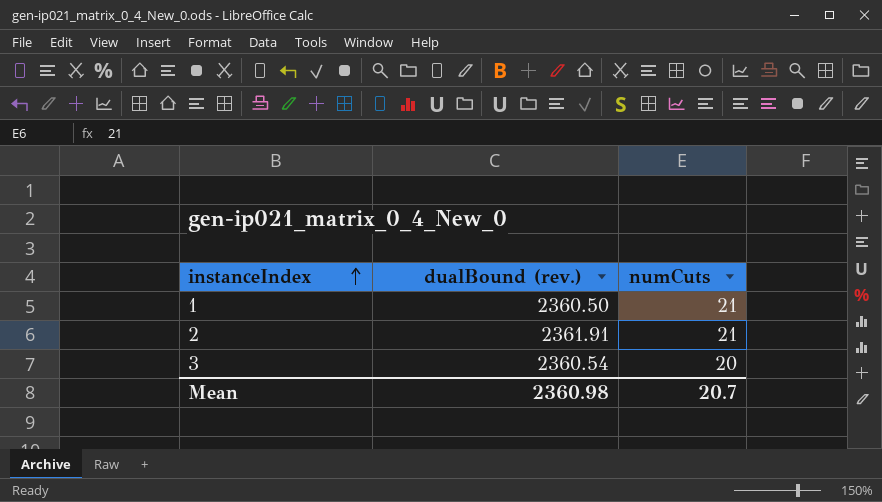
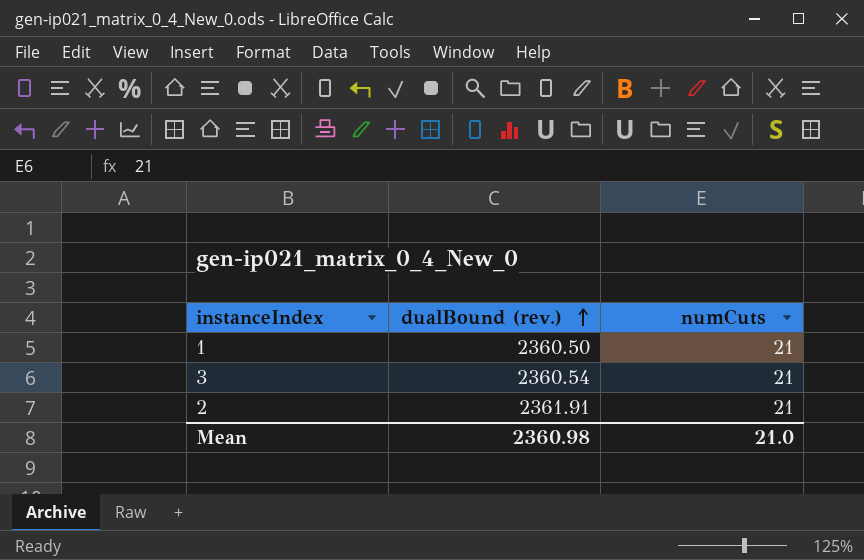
row order: instanceIndex ascending -> dualBound (rev.) ascending
3 | numCuts: 20 -> 21
Mean | numCuts: 20.7 -> 21.0

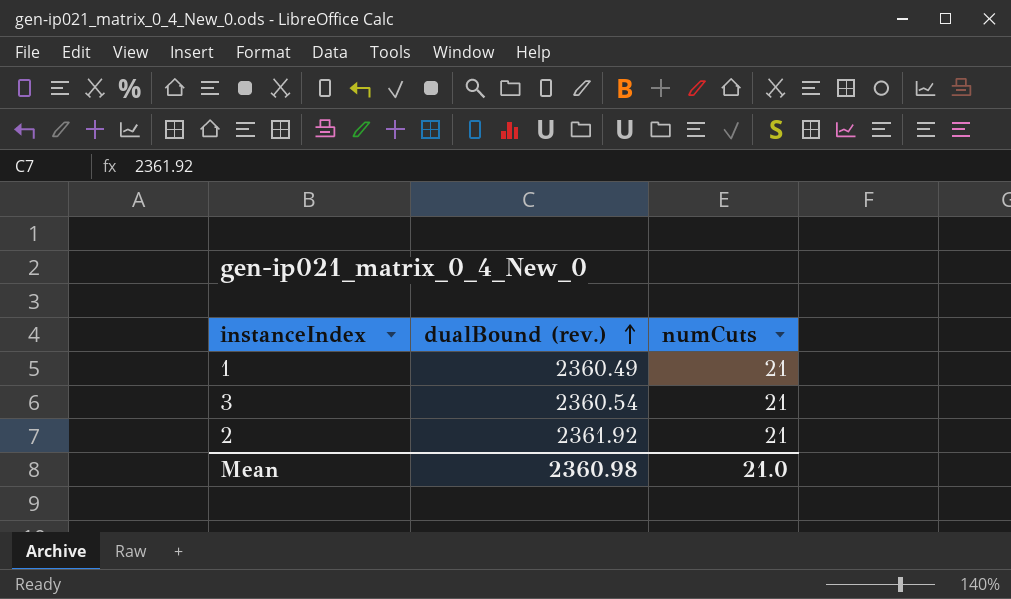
1 | dualBound (rev.): 2360.50 -> 2360.49
2 | dualBound (rev.): 2361.91 -> 2361.92

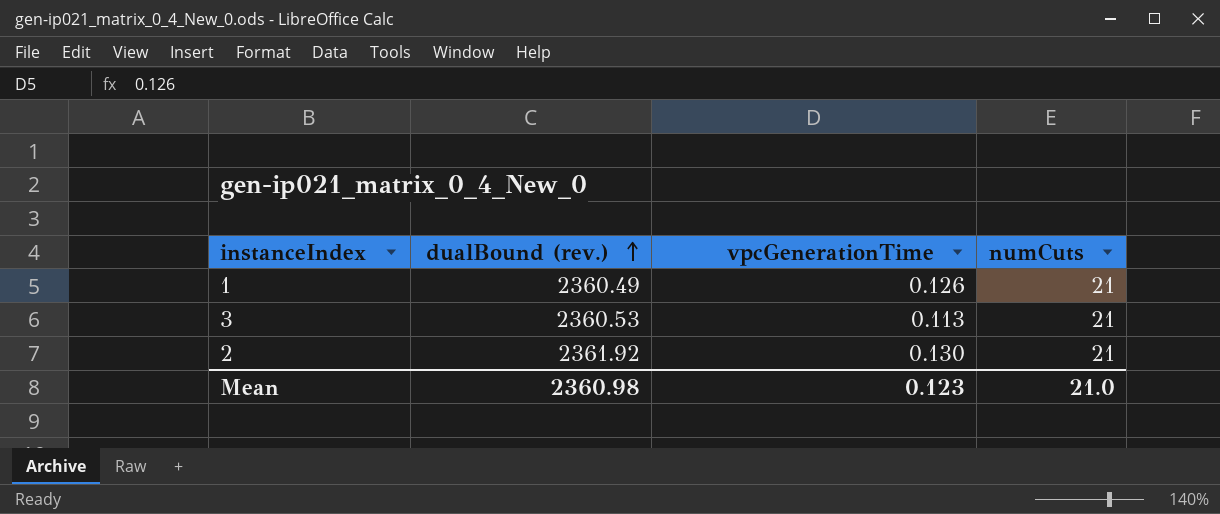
column vpcGenerationTime | position: none -> 3
3 | dualBound (rev.): 2360.54 -> 2360.53

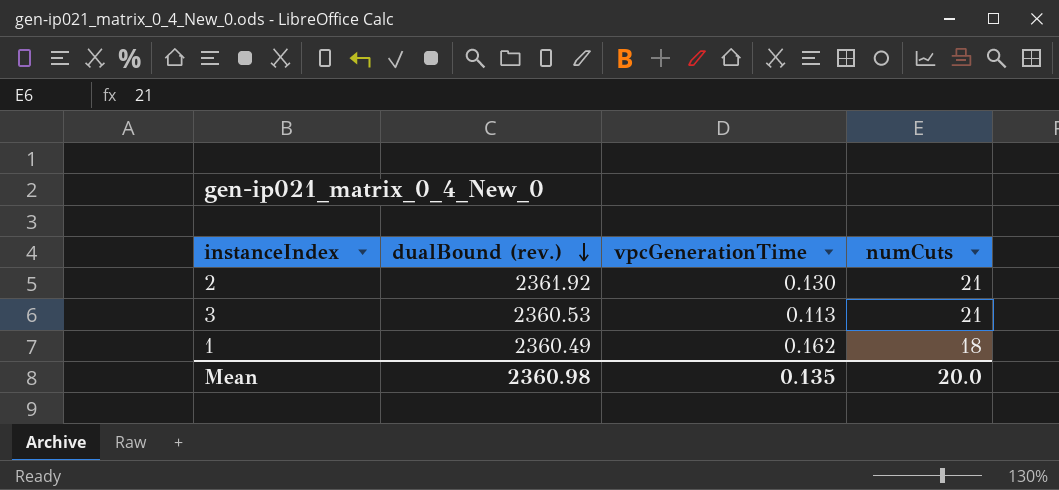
row order: dualBound (rev.) ascending -> dualBound (rev.) descending
1 | vpcGenerationTime: 0.126 -> 0.162
1 | numCuts: 21 -> 18
Mean | vpcGenerationTime: 0.123 -> 0.135
Mean | numCuts: 21.0 -> 20.0

